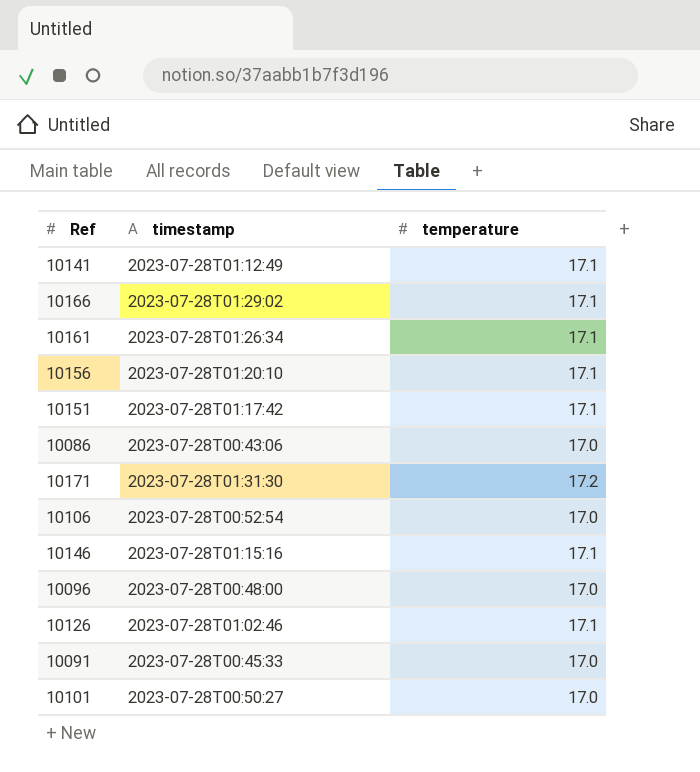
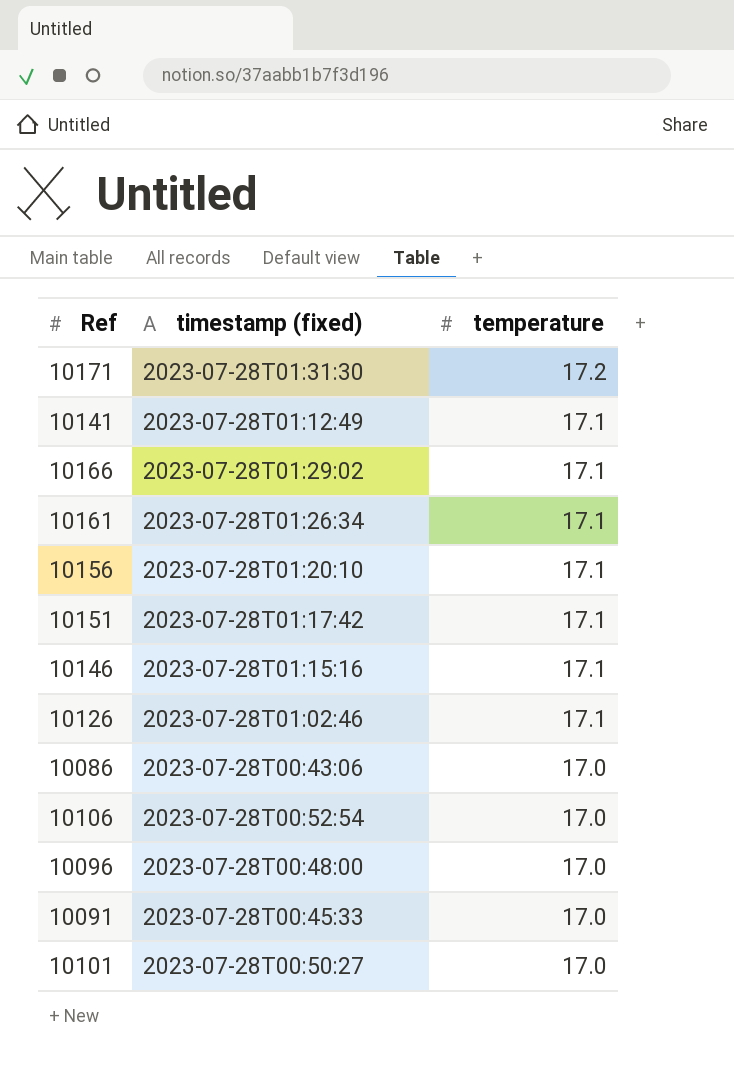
row order: none -> temperature descending
column name: timestamp -> timestamp (fixed)

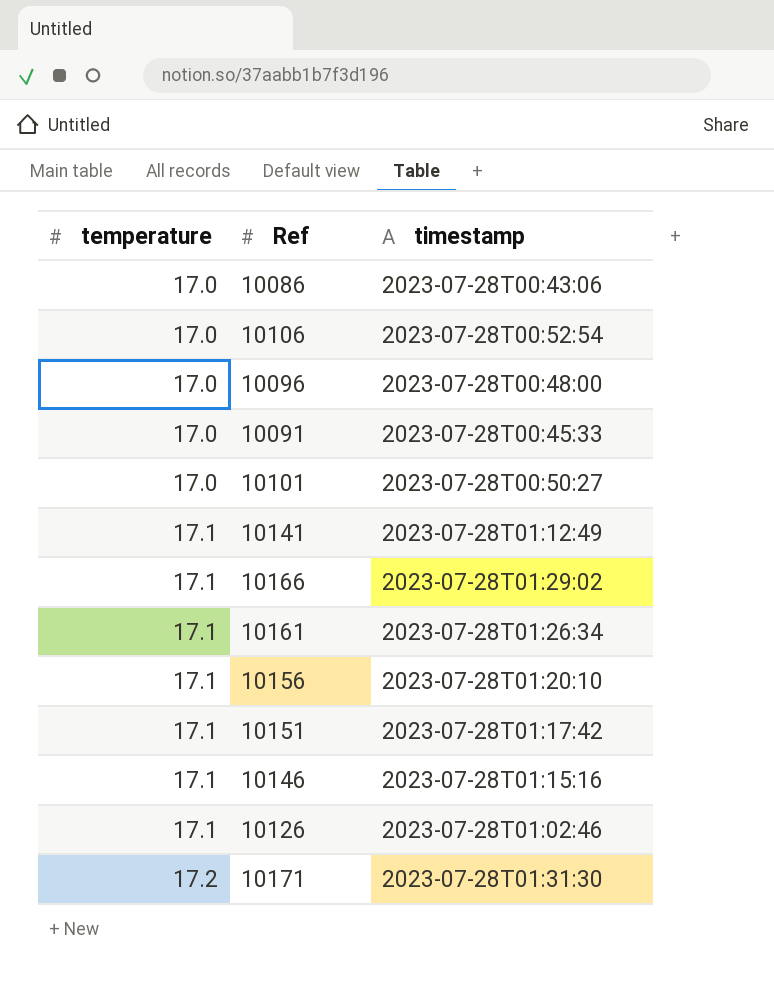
row order: temperature descending -> temperature ascending
column temperature | position: 3 -> 1
column name: timestamp (fixed) -> timestamp

